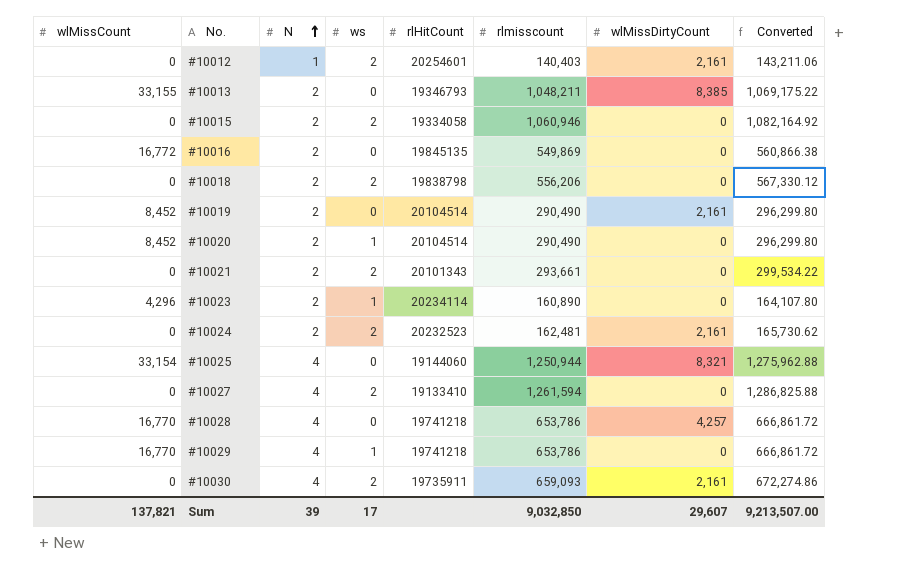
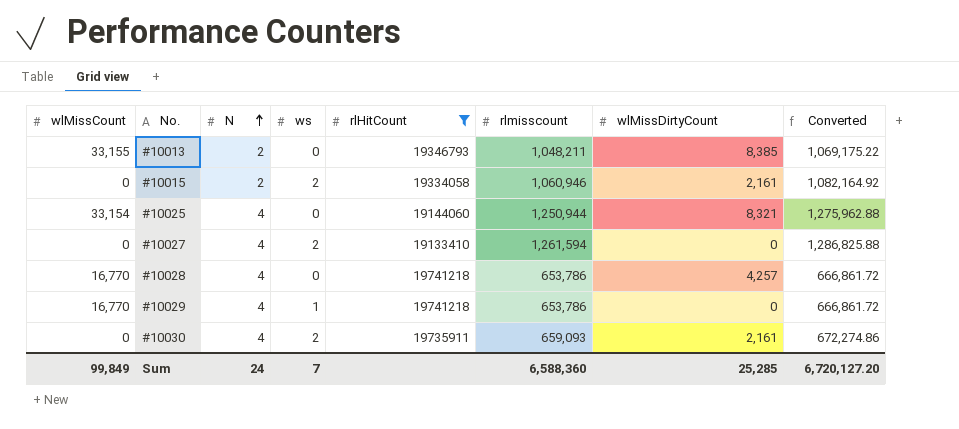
filter: none -> rlHitCount <= 19741218
#10015 | wlMissDirtyCount: 0 -> 2,161
Sum | wlMissCount: 137,821 -> 99,849
Sum | N: 39 -> 24
Sum | ws: 17 -> 7
Sum | rlmisscount: 9,032,850 -> 6,588,360
Sum | wlMissDirtyCount: 29,607 -> 25,285
Sum | Converted: 9,213,507.00 -> 6,720,127.20

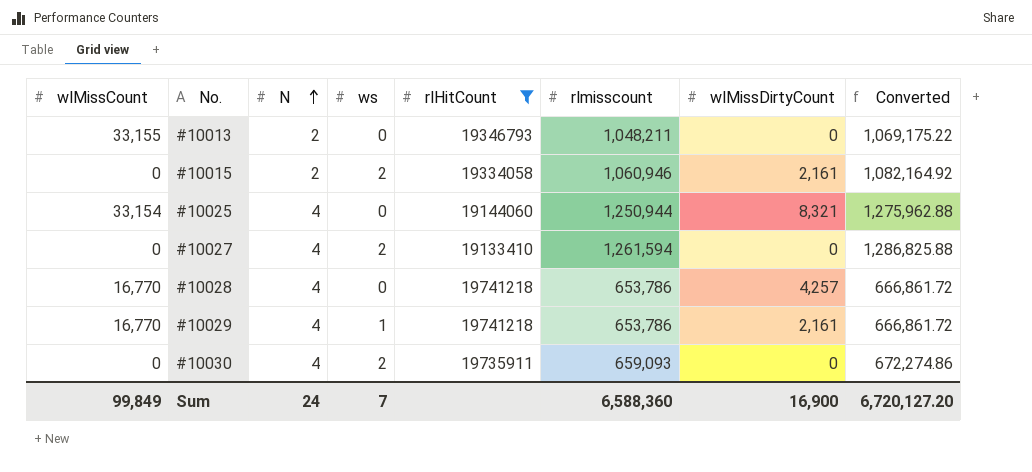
#10013 | wlMissDirtyCount: 8,385 -> 0
#10029 | wlMissDirtyCount: 0 -> 2,161
#10030 | wlMissDirtyCount: 2,161 -> 0
Sum | wlMissDirtyCount: 25,285 -> 16,900

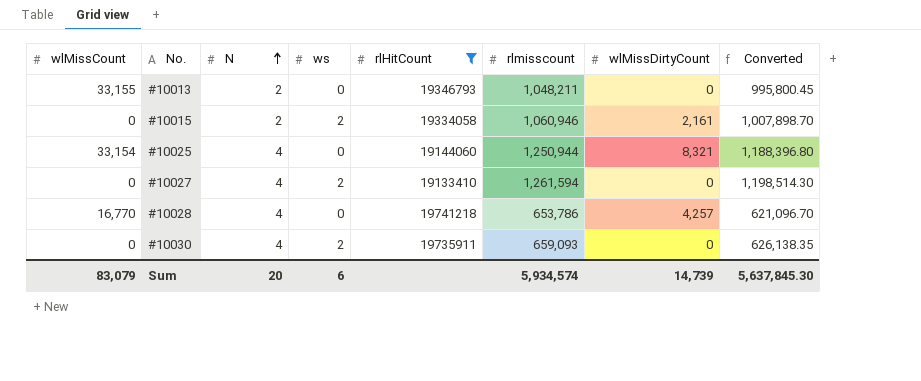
column Converted | formula: [rlmisscount] * 1.02 -> [rlmisscount] * 0.95
row #10029: 16,770 | 4 | 1 | 19741218 | 653,786 | 2,161 | 666,861.72 -> none
Sum | wlMissCount: 99,849 -> 83,079
Sum | N: 24 -> 20
Sum | ws: 7 -> 6
Sum | rlmisscount: 6,588,360 -> 5,934,574
Sum | wlMissDirtyCount: 16,900 -> 14,739
Sum | Converted: 6,720,127.20 -> 5,637,845.30

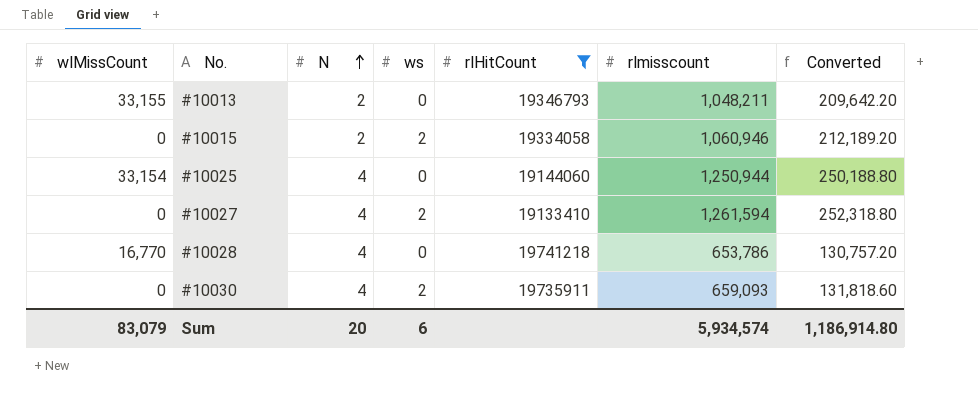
column wlMissDirtyCount | position: 7 -> none
column Converted | formula: [rlmisscount] * 0.95 -> [rlmisscount] * 0.2
Sum | Converted: 5,637,845.30 -> 1,186,914.80

